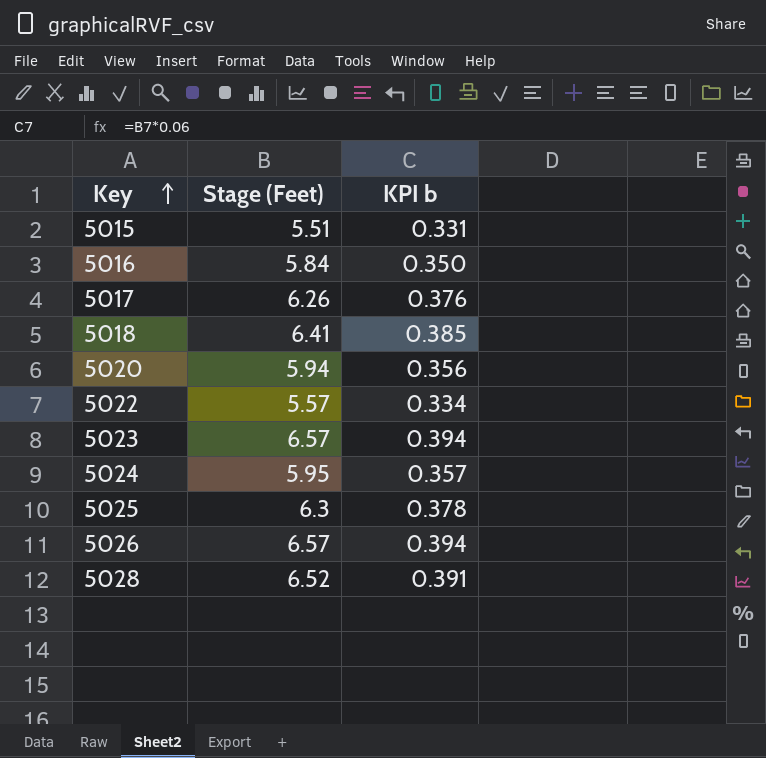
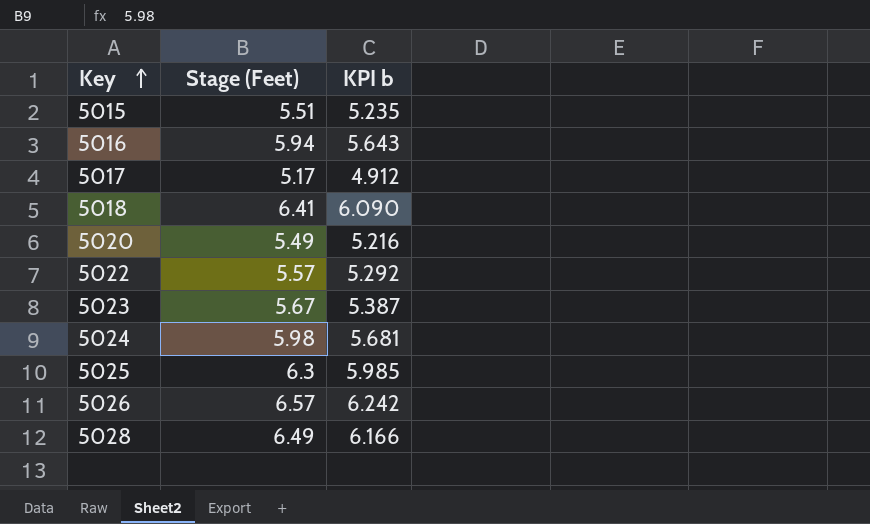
column KPI b | formula: [Stage (Feet)] * 0.06 -> [Stage (Feet)] * 0.95
5016 | Stage (Feet): 5.84 -> 5.94
5017 | Stage (Feet): 6.26 -> 5.17
5020 | Stage (Feet): 5.94 -> 5.49
5023 | Stage (Feet): 6.57 -> 5.67
5024 | Stage (Feet): 5.95 -> 5.98
5028 | Stage (Feet): 6.52 -> 6.49

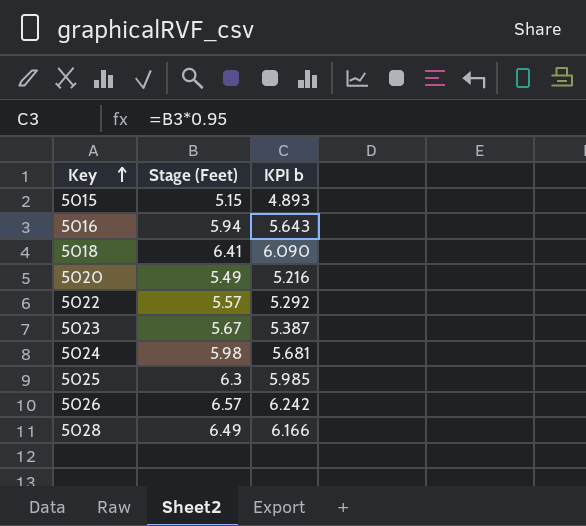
row 5017: 5.17 | 4.912 -> none
5015 | Stage (Feet): 5.51 -> 5.15
5015 | KPI b: 5.235 -> 4.893

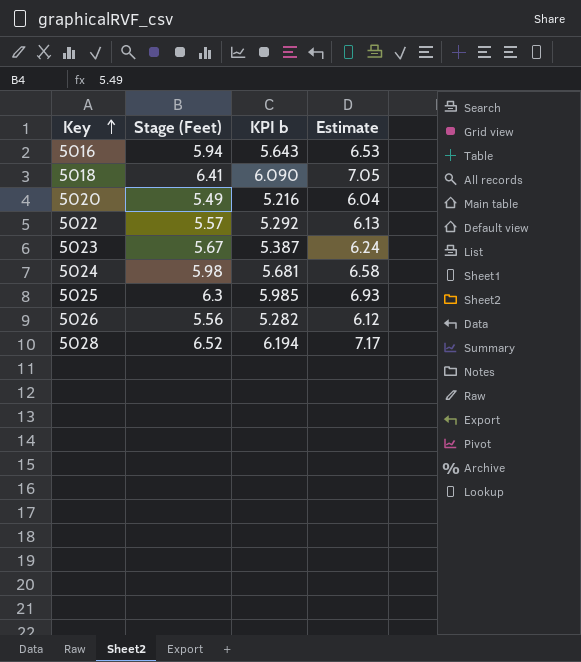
column Estimate | formula: none -> [Stage (Feet)] * 1.1
row 5015: 5.15 | 4.893 -> none
5026 | Stage (Feet): 6.57 -> 5.56
5026 | KPI b: 6.242 -> 5.282
5028 | Stage (Feet): 6.49 -> 6.52
5028 | KPI b: 6.166 -> 6.194

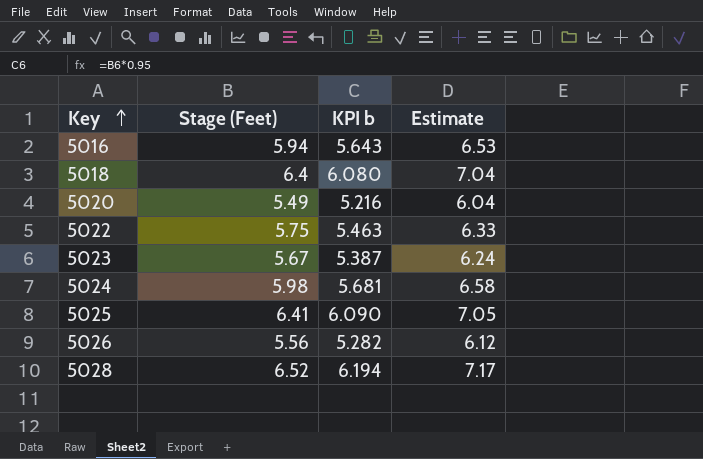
5018 | Stage (Feet): 6.41 -> 6.4
5018 | KPI b: 6.090 -> 6.080
5018 | Estimate: 7.05 -> 7.04
5022 | Stage (Feet): 5.57 -> 5.75
5022 | KPI b: 5.292 -> 5.463
5022 | Estimate: 6.13 -> 6.33
5025 | Stage (Feet): 6.3 -> 6.41
5025 | KPI b: 5.985 -> 6.090
5025 | Estimate: 6.93 -> 7.05

